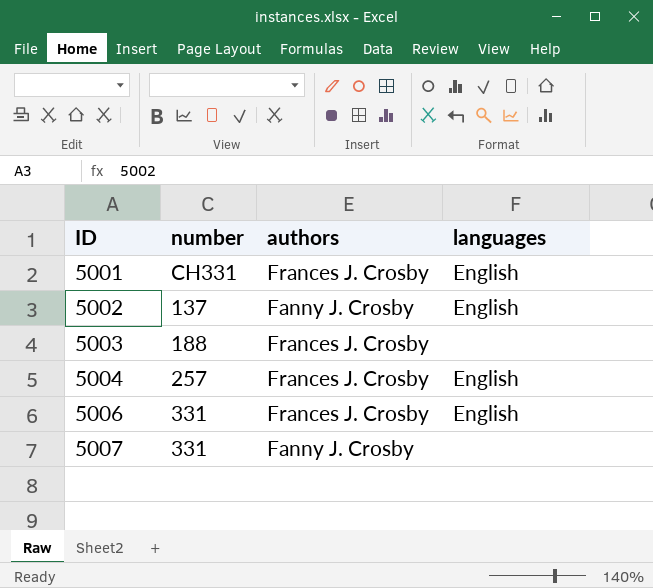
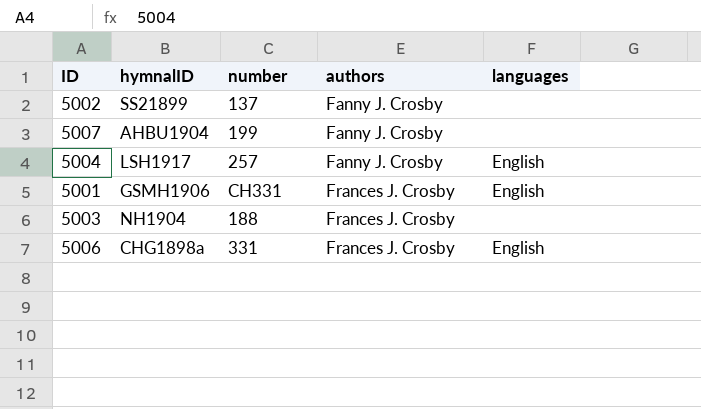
row order: ID ascending -> authors ascending
column hymnalID | position: none -> 2
5002 | languages: English -> none
5007 | number: 331 -> 199
5004 | authors: Frances J. Crosby -> Fanny J. Crosby

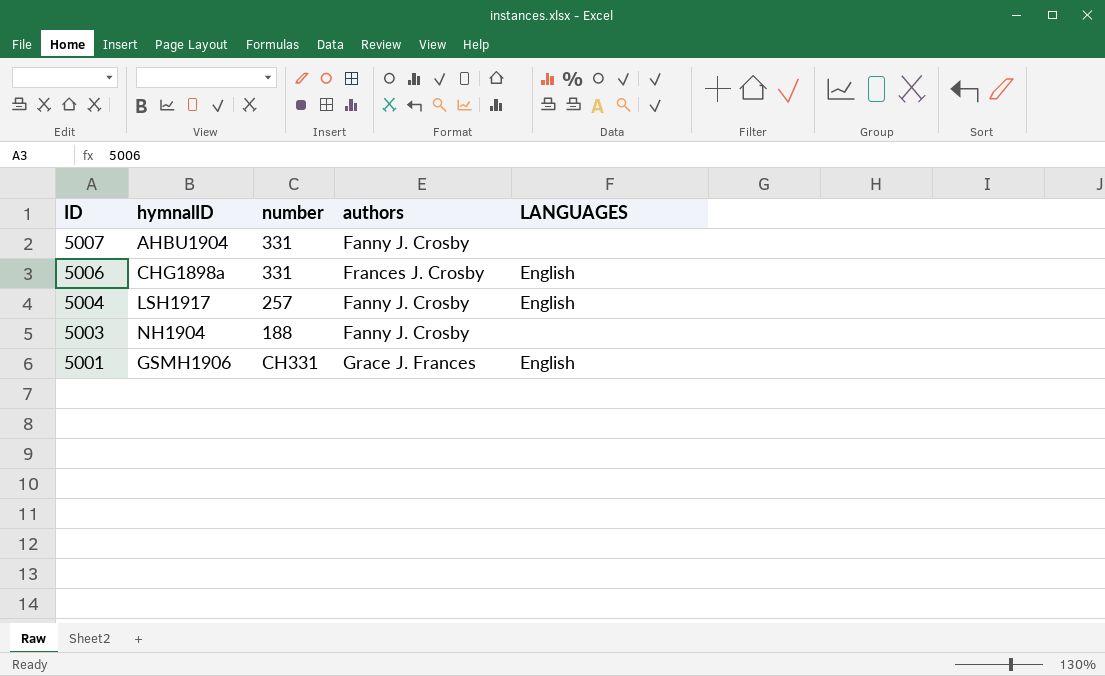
row order: authors ascending -> ID descending
column name: languages -> LANGUAGES
row 5002: SS21899 | 137 | Fanny J. Crosby | none -> none
5007 | number: 199 -> 331
5003 | authors: Frances J. Crosby -> Fanny J. Crosby
5001 | authors: Frances J. Crosby -> Grace J. Frances

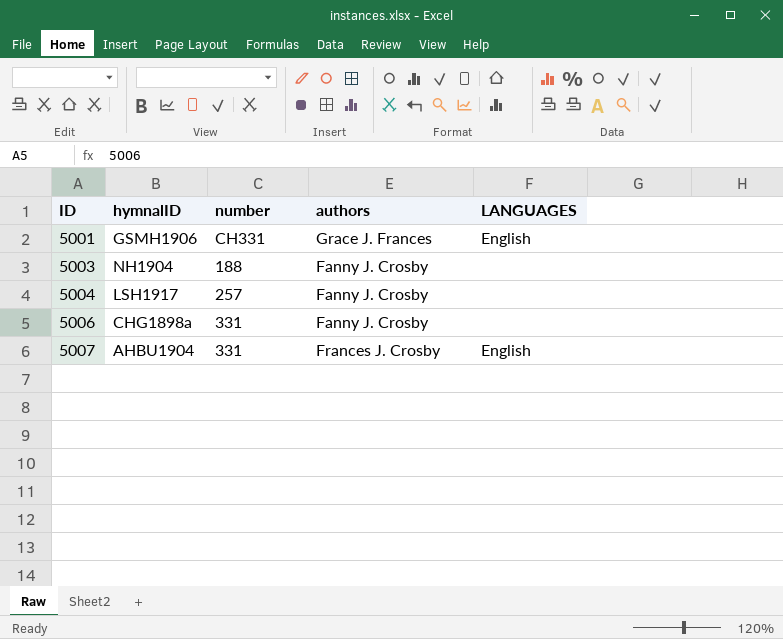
row order: ID descending -> ID ascending
5004 | LANGUAGES: English -> none
5006 | authors: Frances J. Crosby -> Fanny J. Crosby
5006 | LANGUAGES: English -> none
5007 | authors: Fanny J. Crosby -> Frances J. Crosby
5007 | LANGUAGES: none -> English

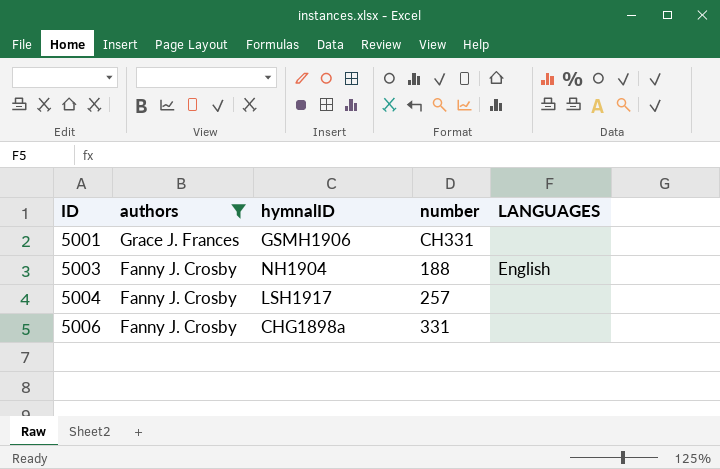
filter: none -> authors != Frances J. Crosby
column authors | position: 4 -> 2
5001 | LANGUAGES: English -> none
5003 | LANGUAGES: none -> English

